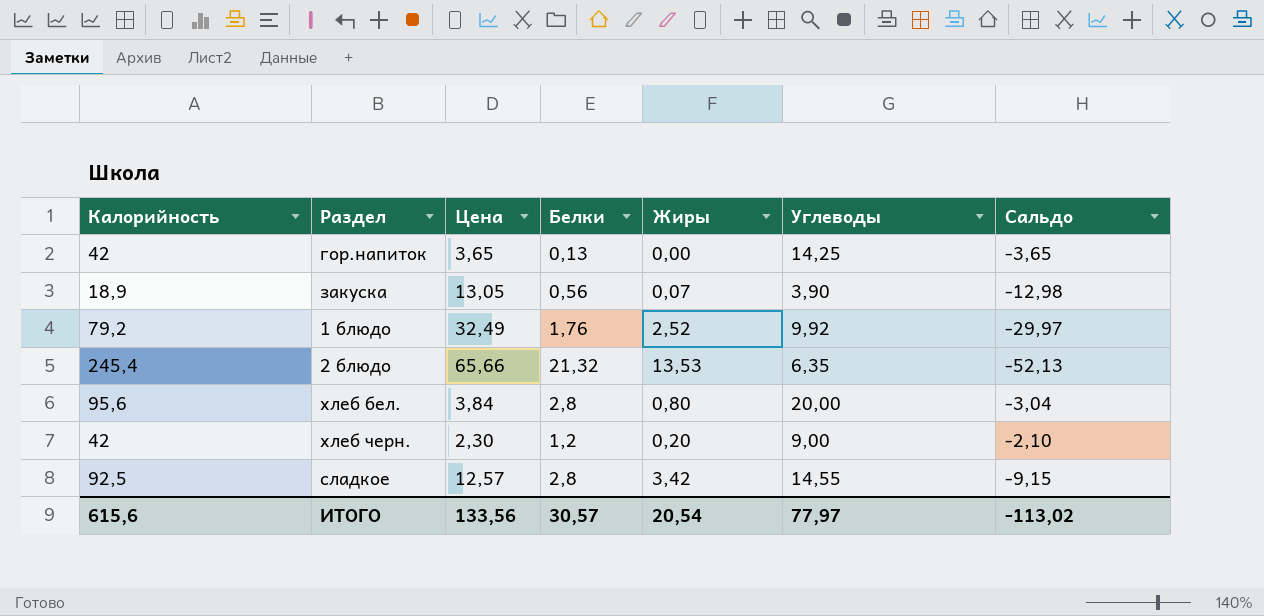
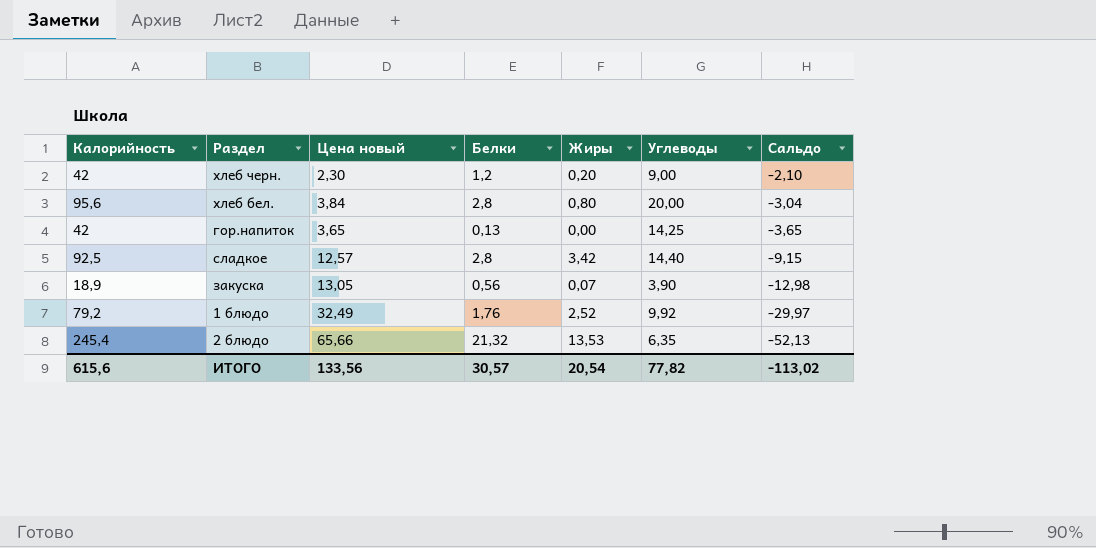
row order: none -> Сальдо descending
column name: Цена -> Цена новый
сладкое | Углеводы: 14,55 -> 14,40
ИТОГО | Углеводы: 77,97 -> 77,82

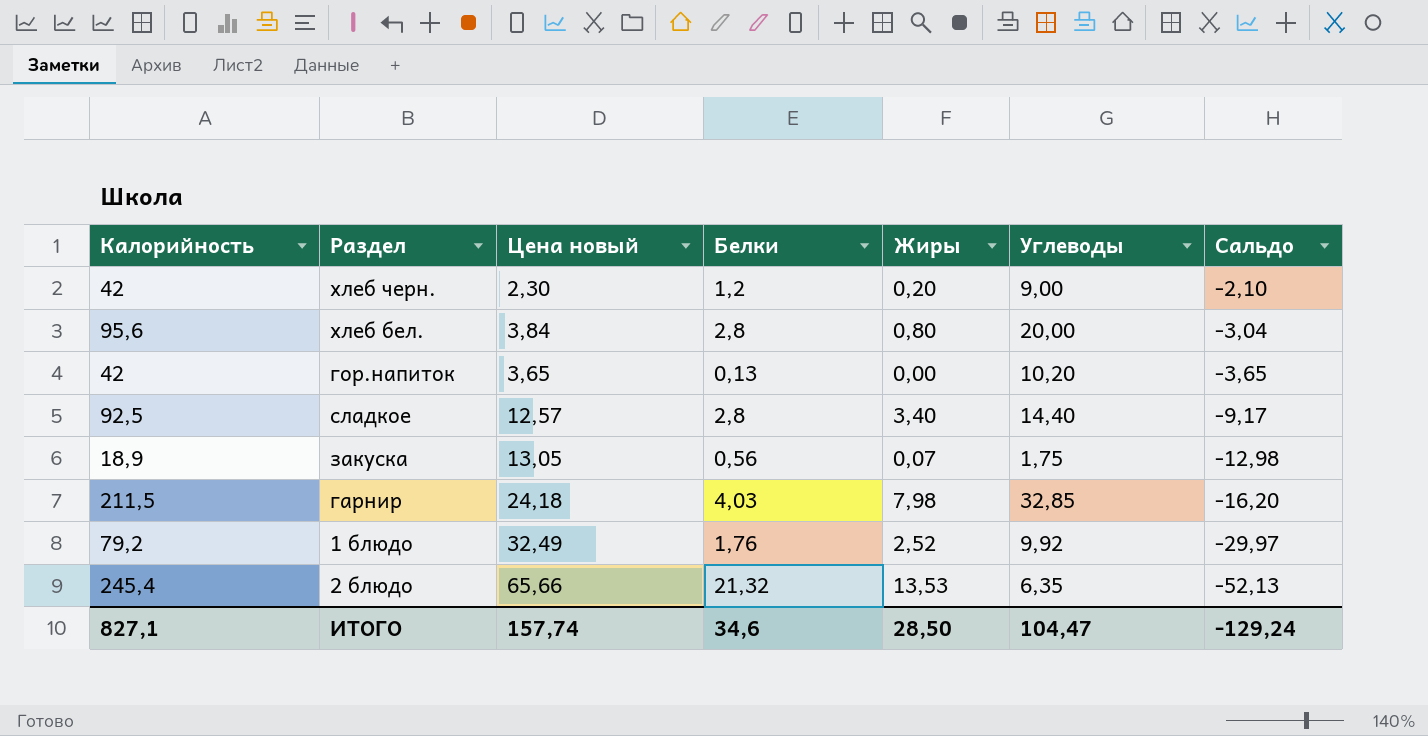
гор.напиток | Углеводы: 14,25 -> 10,20
сладкое | Жиры: 3,42 -> 3,40
сладкое | Сальдо: -9,15 -> -9,17
закуска | Углеводы: 3,90 -> 1,75
row гарнир: none -> 211,5 | 24,18 | 4,03 | 7,98 | 32,85 | -16,20
ИТОГО | Калорийность: 615,6 -> 827,1
ИТОГО | Цена новый: 133,56 -> 157,74
ИТОГО | Белки: 30,57 -> 34,6
ИТОГО | Жиры: 20,54 -> 28,50
ИТОГО | Углеводы: 77,82 -> 104,47
ИТОГО | Сальдо: -113,02 -> -129,24

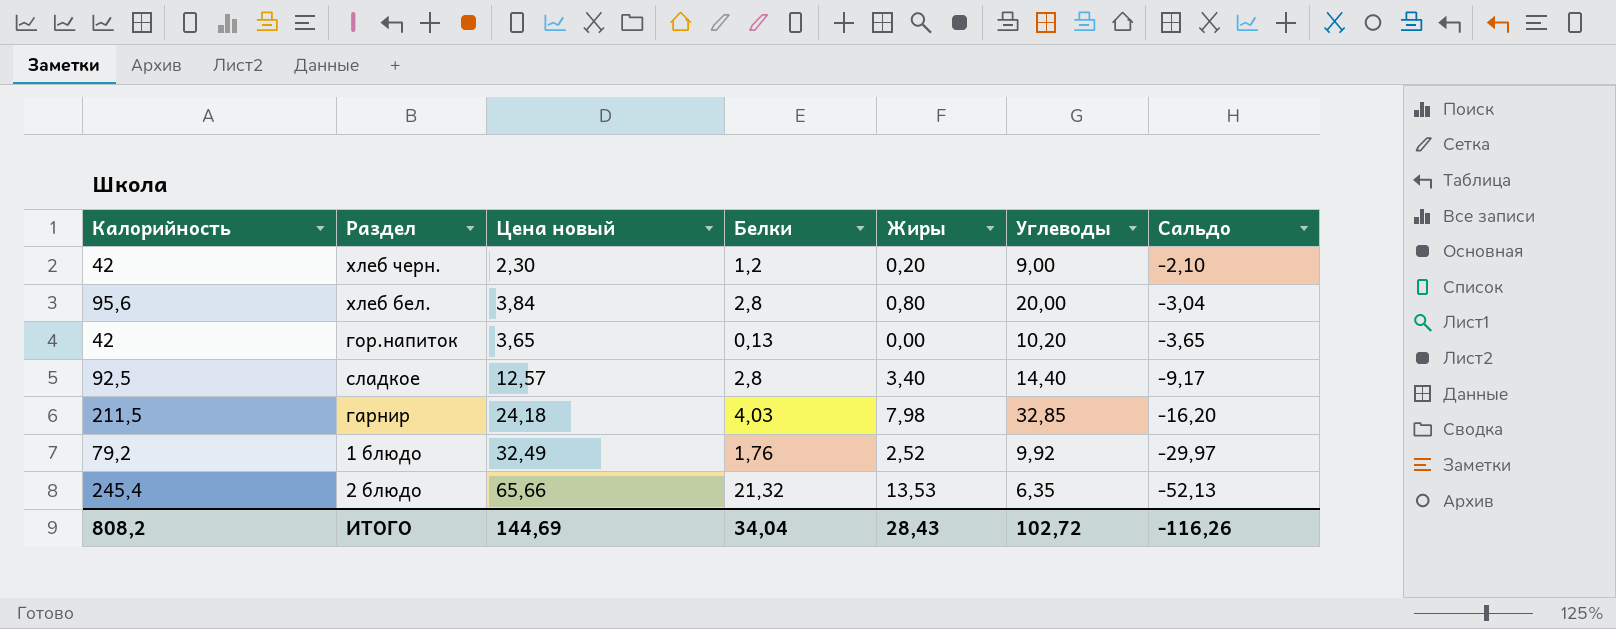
row закуска: 18,9 | 13,05 | 0,56 | 0,07 | 1,75 | -12,98 -> none
ИТОГО | Калорийность: 827,1 -> 808,2
ИТОГО | Цена новый: 157,74 -> 144,69
ИТОГО | Белки: 34,6 -> 34,04
ИТОГО | Жиры: 28,50 -> 28,43
ИТОГО | Углеводы: 104,47 -> 102,72
ИТОГО | Сальдо: -129,24 -> -116,26

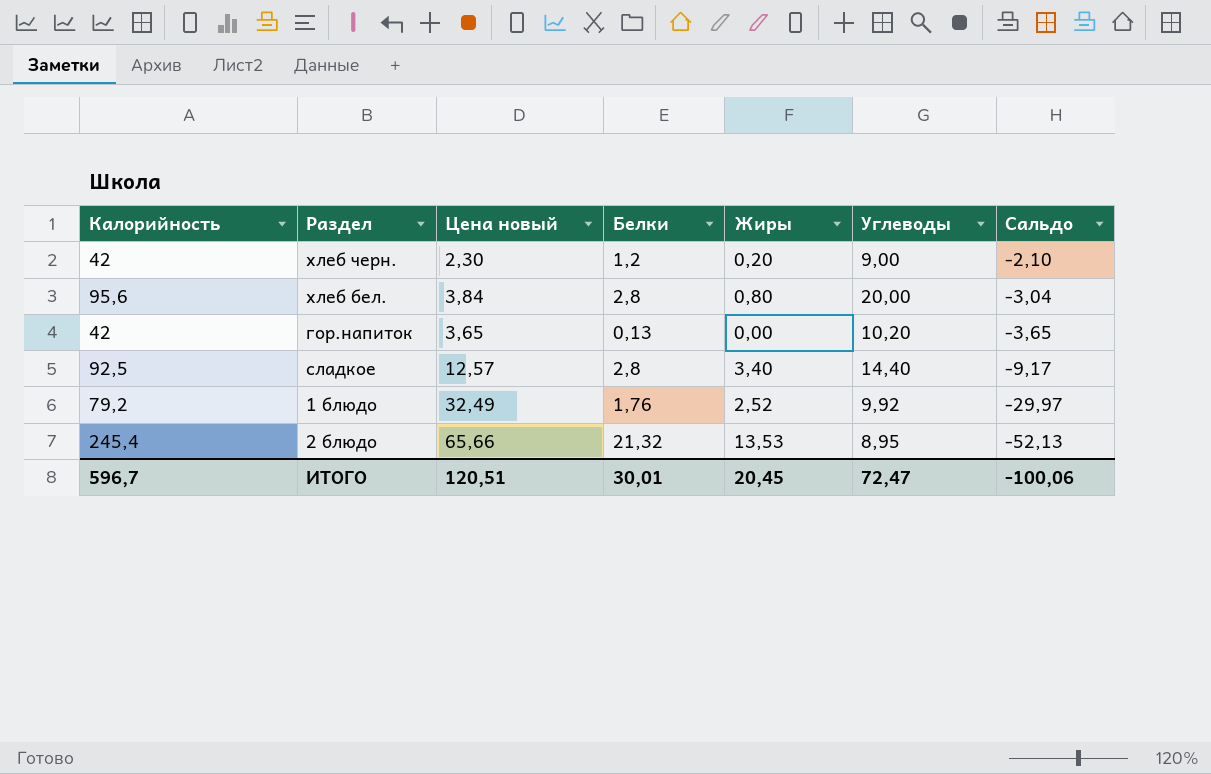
row гарнир: 211,5 | 24,18 | 4,03 | 7,98 | 32,85 | -16,20 -> none
2 блюдо | Углеводы: 6,35 -> 8,95
ИТОГО | Калорийность: 808,2 -> 596,7
ИТОГО | Цена новый: 144,69 -> 120,51
ИТОГО | Белки: 34,04 -> 30,01
ИТОГО | Жиры: 28,43 -> 20,45
ИТОГО | Углеводы: 102,72 -> 72,47
ИТОГО | Сальдо: -116,26 -> -100,06

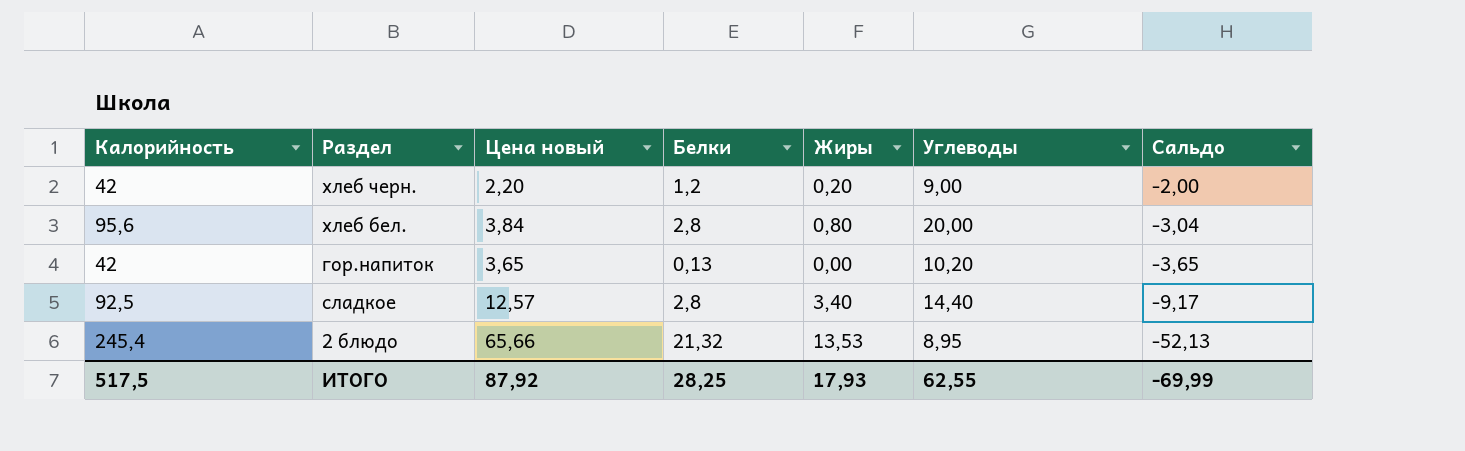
row 1 блюдо: 79,2 | 32,49 | 1,76 | 2,52 | 9,92 | -29,97 -> none
хлеб черн. | Цена новый: 2,30 -> 2,20
хлеб черн. | Сальдо: -2,10 -> -2,00
ИТОГО | Калорийность: 596,7 -> 517,5
ИТОГО | Цена новый: 120,51 -> 87,92
ИТОГО | Белки: 30,01 -> 28,25
ИТОГО | Жиры: 20,45 -> 17,93
ИТОГО | Углеводы: 72,47 -> 62,55
ИТОГО | Сальдо: -100,06 -> -69,99

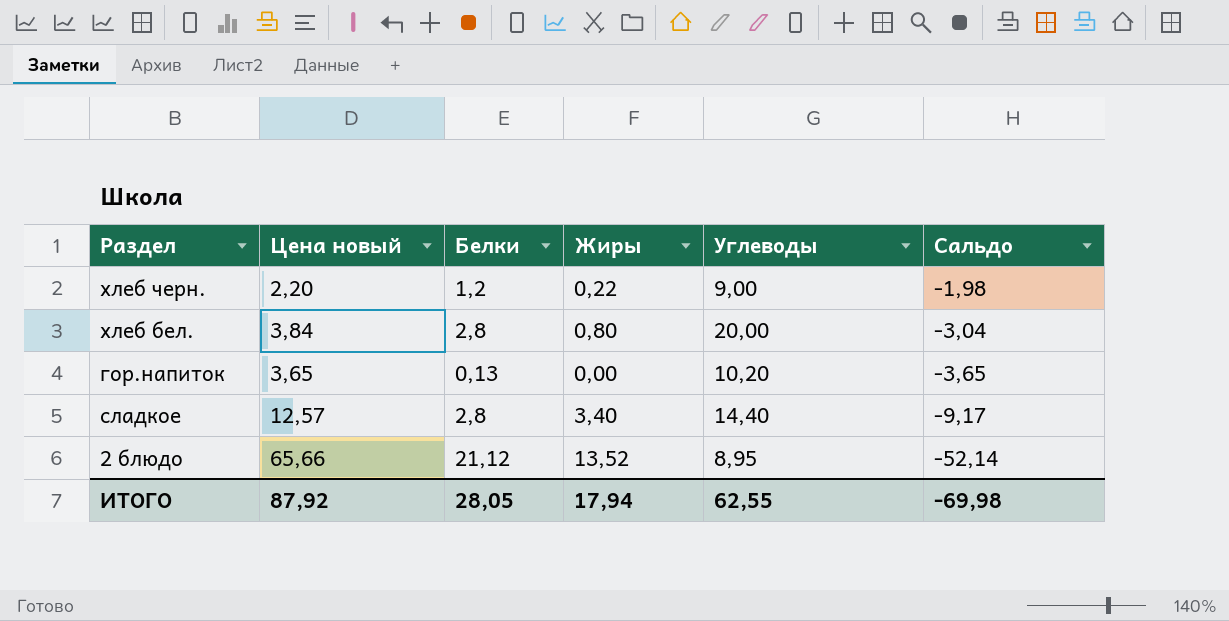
column Калорийность | position: 1 -> none
хлеб черн. | Жиры: 0,20 -> 0,22
хлеб черн. | Сальдо: -2,00 -> -1,98
2 блюдо | Белки: 21,32 -> 21,12
2 блюдо | Жиры: 13,53 -> 13,52
2 блюдо | Сальдо: -52,13 -> -52,14
ИТОГО | Белки: 28,25 -> 28,05
ИТОГО | Жиры: 17,93 -> 17,94
ИТОГО | Сальдо: -69,99 -> -69,98

